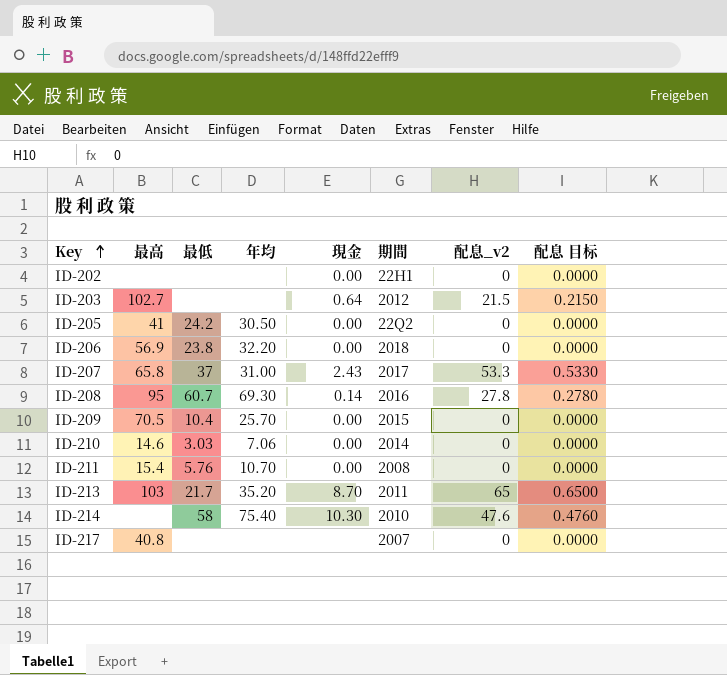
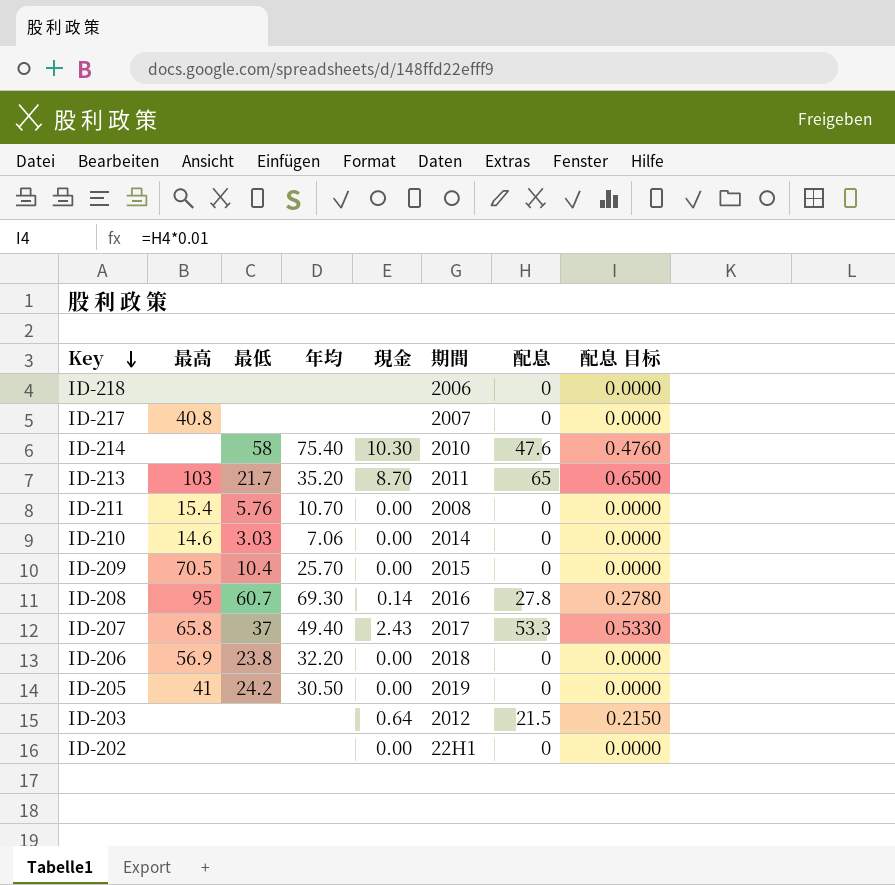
row order: Key ascending -> Key descending
column name: 配息_v2 -> 配息
row ID-218: none -> none | none | none | none | 2006 | 0 | 0.0000
ID-207 | 年均: 31.00 -> 49.40
ID-205 | 期間: 22Q2 -> 2019
ID-203 | 最高: 102.7 -> none

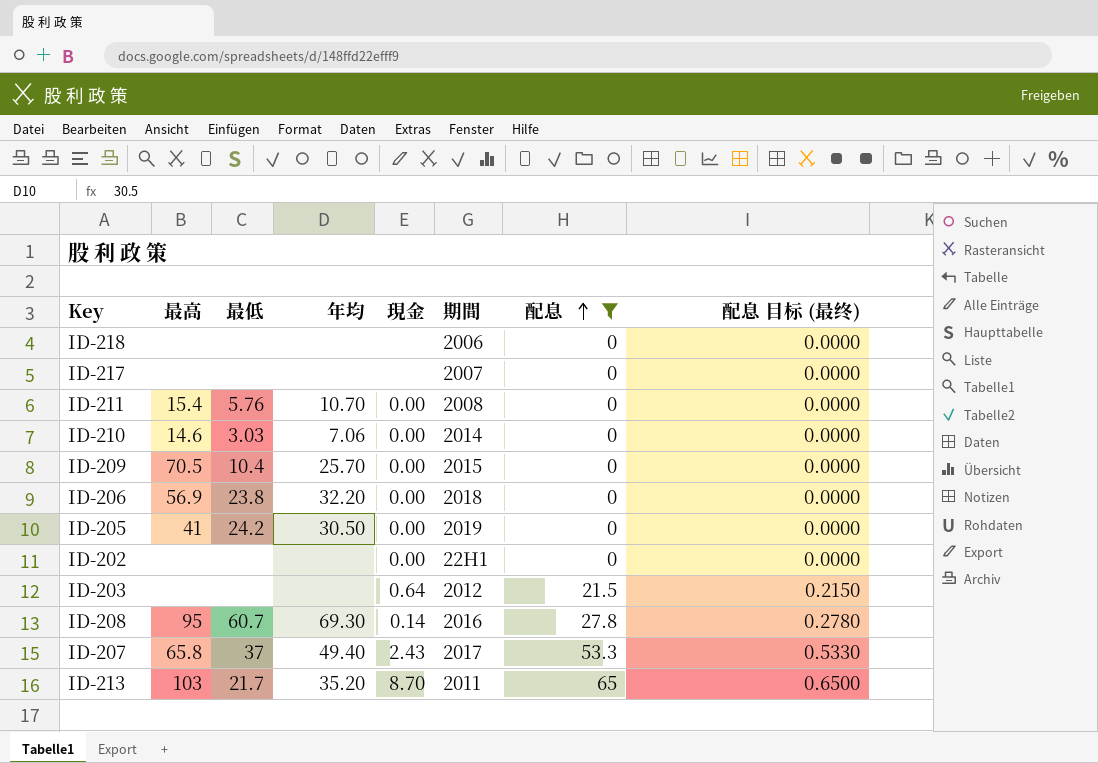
filter: none -> 配息 != 47.6
row order: Key descending -> 配息 ascending
column name: 配息 目标 -> 配息 目标 (最终)
ID-217 | 最高: 40.8 -> none

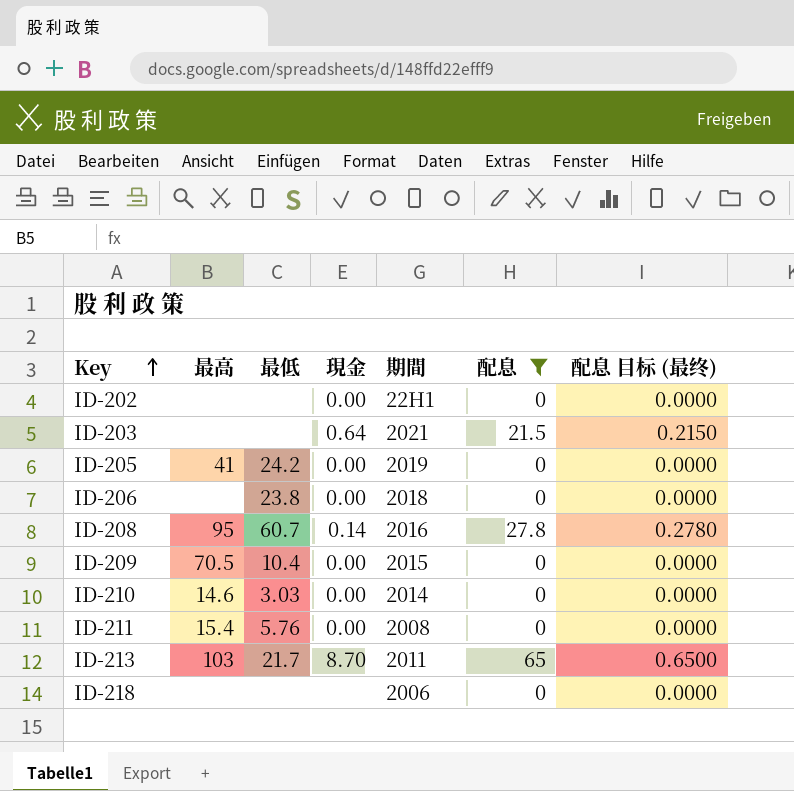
row order: 配息 ascending -> Key ascending
column 年均 | position: 4 -> none
row ID-217: none | none | none | none | 2007 | 0 | 0.0000 -> none
row ID-207: 65.8 | 37 | 49.40 | 2.43 | 2017 | 53.3 | 0.5330 -> none
ID-203 | 期間: 2012 -> 2021
ID-206 | 最高: 56.9 -> none

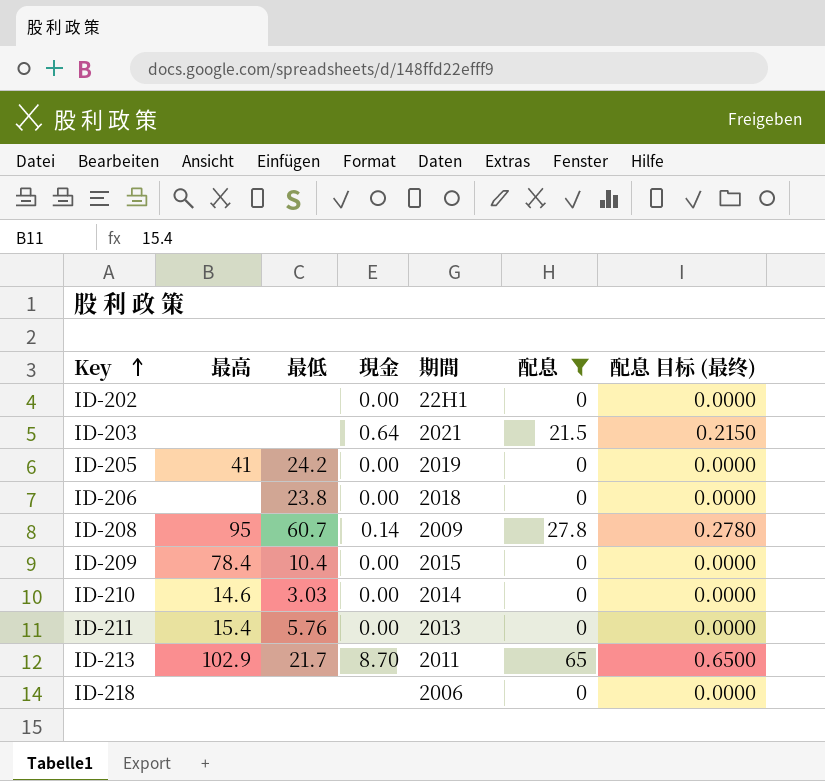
ID-208 | 期間: 2016 -> 2009
ID-209 | 最高: 70.5 -> 78.4
ID-211 | 期間: 2008 -> 2013
ID-213 | 最高: 103 -> 102.9

